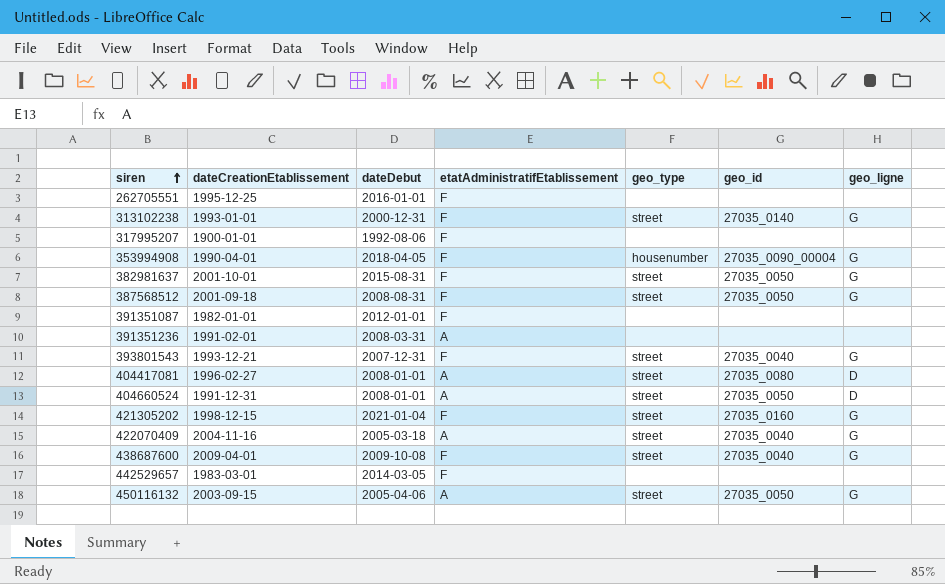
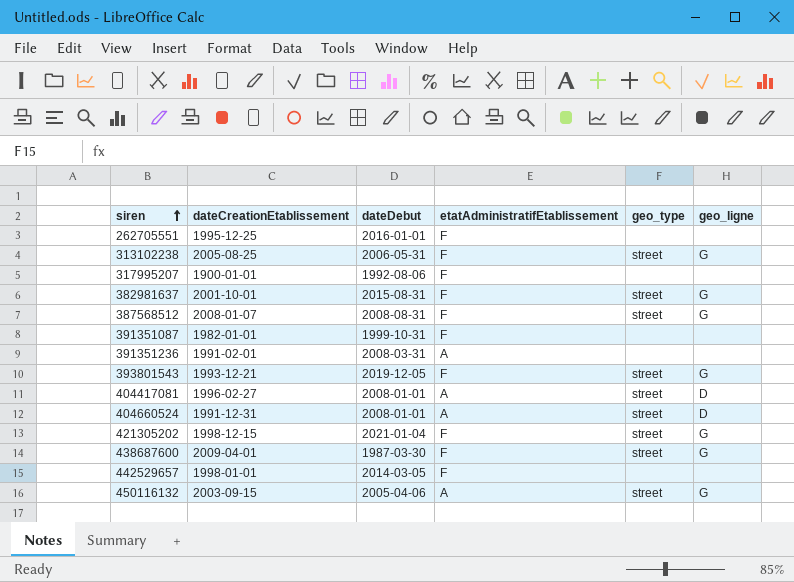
column geo_id | position: 6 -> none
row 353994908: 1990-04-01 | 2018-04-05 | F | housenumber | 27035_0090_00004 | G -> none
row 422070409: 2004-11-16 | 2005-03-18 | A | street | 27035_0040 | G -> none
313102238 | dateCreationEtablissement: 1993-01-01 -> 2005-08-25
313102238 | dateDebut: 2000-12-31 -> 2006-05-31
387568512 | dateCreationEtablissement: 2001-09-18 -> 2008-01-07
391351087 | dateDebut: 2012-01-01 -> 1999-10-31
393801543 | dateDebut: 2007-12-31 -> 2019-12-05
438687600 | dateDebut: 2009-10-08 -> 1987-03-30
442529657 | dateCreationEtablissement: 1983-03-01 -> 1998-01-01

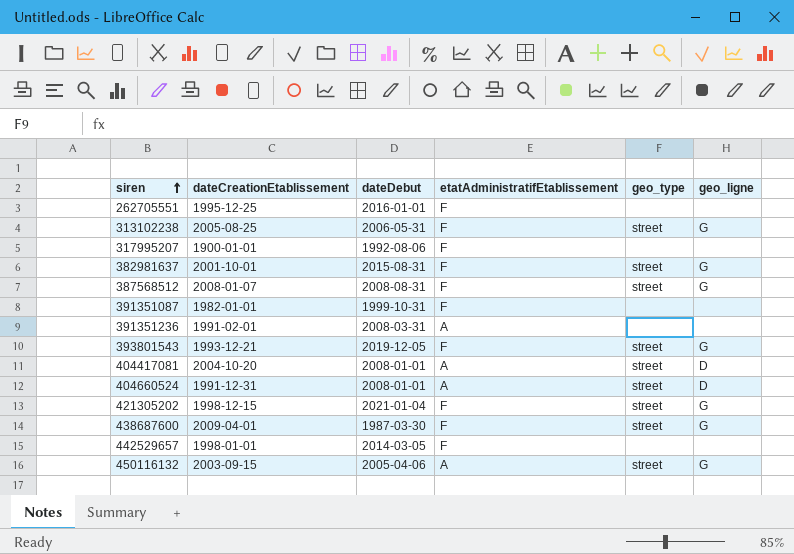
404417081 | dateCreationEtablissement: 1996-02-27 -> 2004-10-20

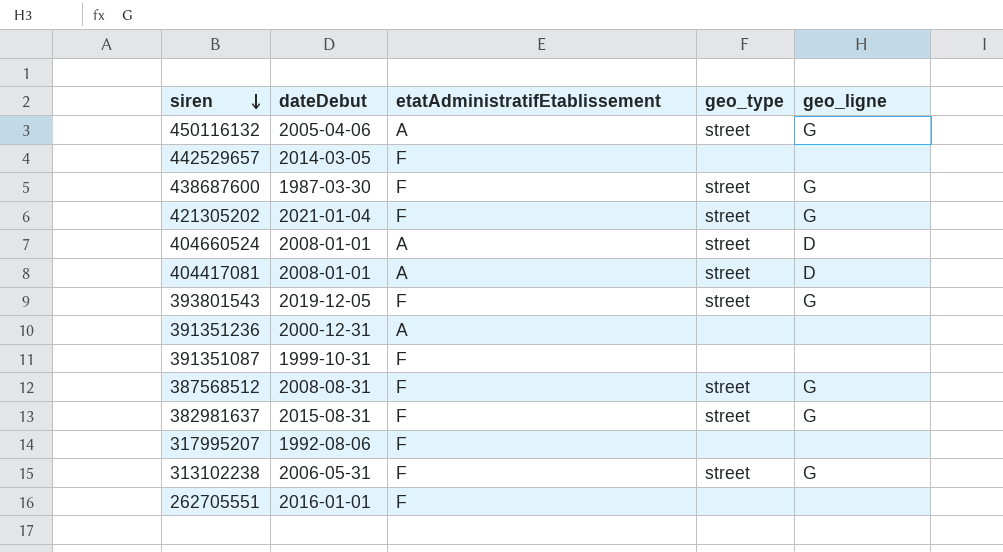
row order: siren ascending -> siren descending
column dateCreationEtablissement | position: 2 -> none
391351236 | dateDebut: 2008-03-31 -> 2000-12-31

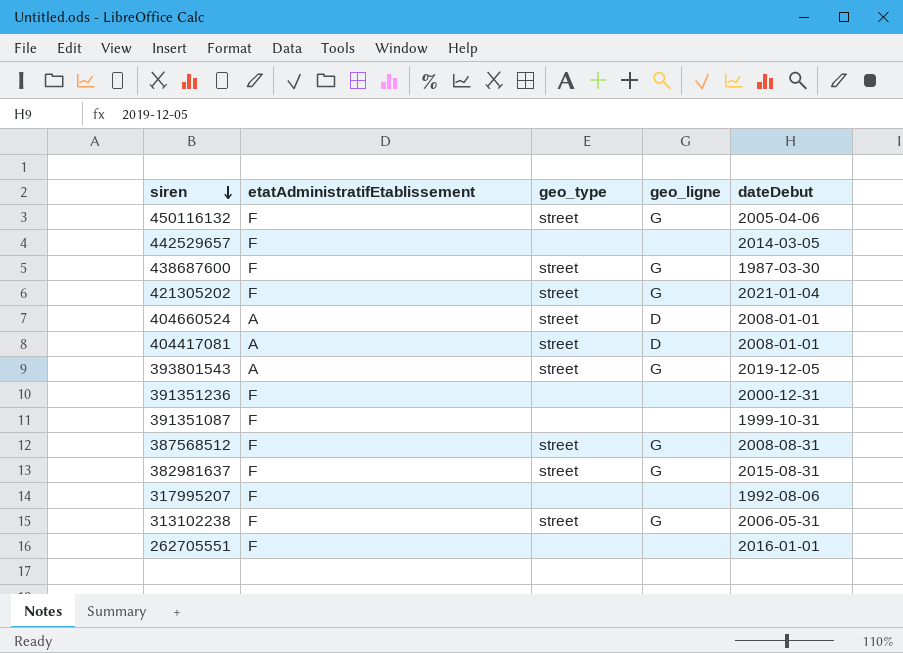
column dateDebut | position: 2 -> 5
450116132 | etatAdministratifEtablissement: A -> F
393801543 | etatAdministratifEtablissement: F -> A
391351236 | etatAdministratifEtablissement: A -> F

